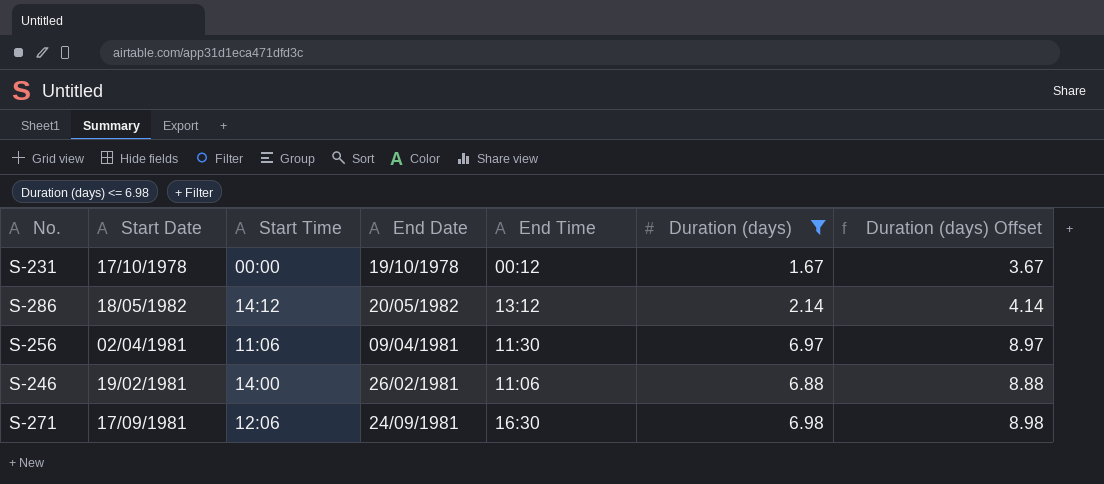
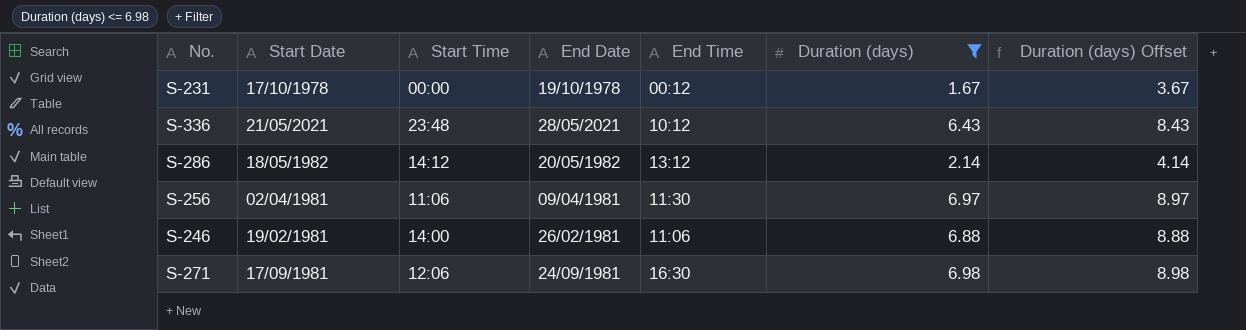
row S-336: none -> 21/05/2021 | 23:48 | 28/05/2021 | 10:12 | 6.43 | 8.43

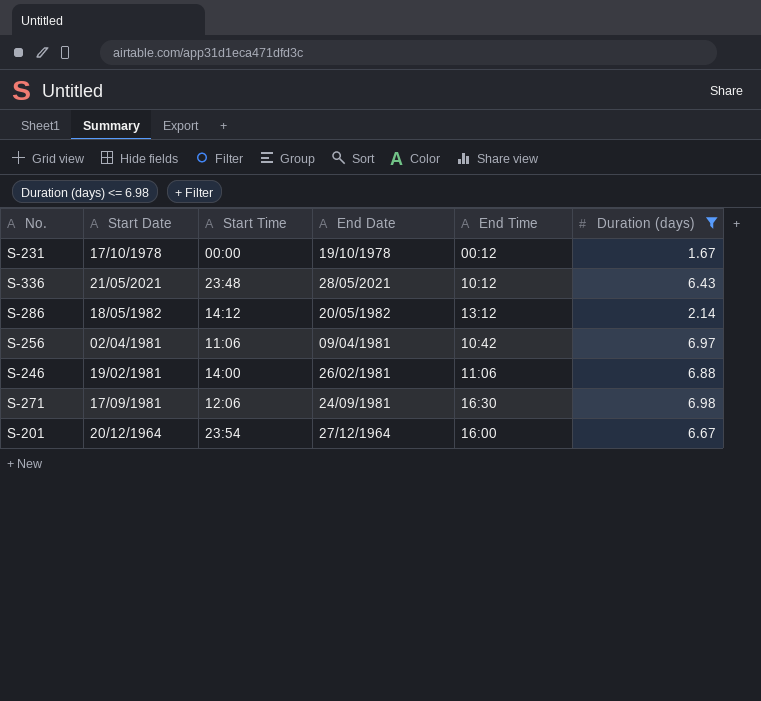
column Duration (days) Offset | formula: [Duration (days)] + 2 -> none
S-256 | End Time: 11:30 -> 10:42
row S-201: none -> 20/12/1964 | 23:54 | 27/12/1964 | 16:00 | 6.67

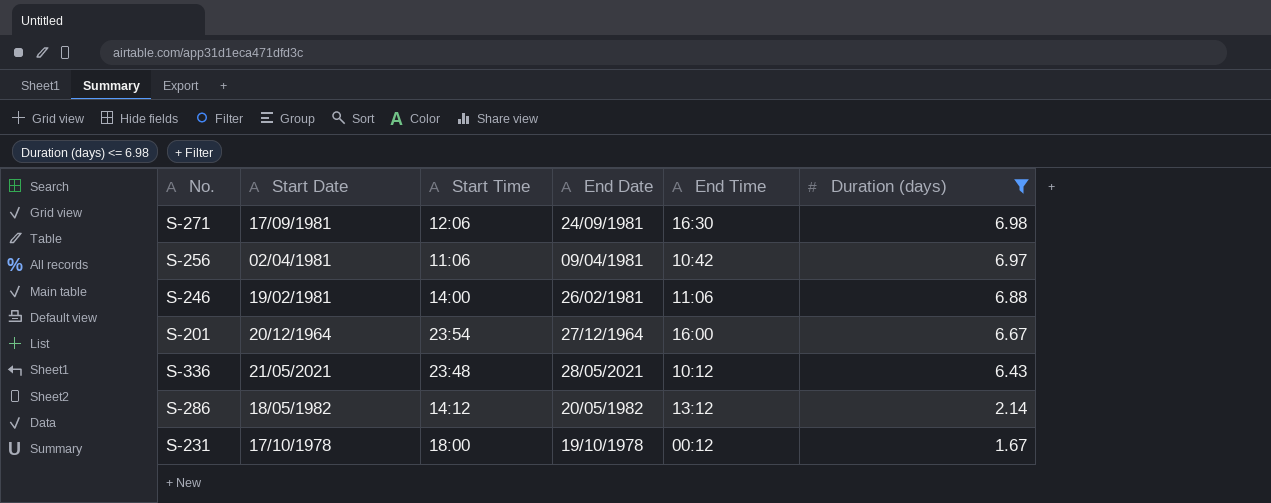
row order: none -> Duration (days) descending
S-231 | Start Time: 00:00 -> 18:00

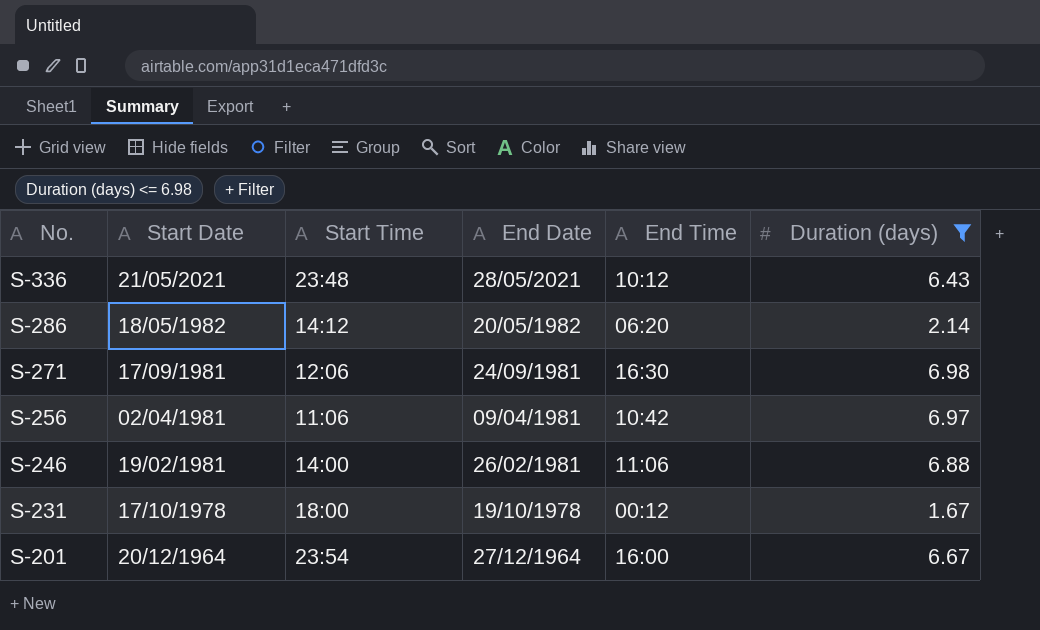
row order: Duration (days) descending -> No. descending
S-286 | End Time: 13:12 -> 06:20

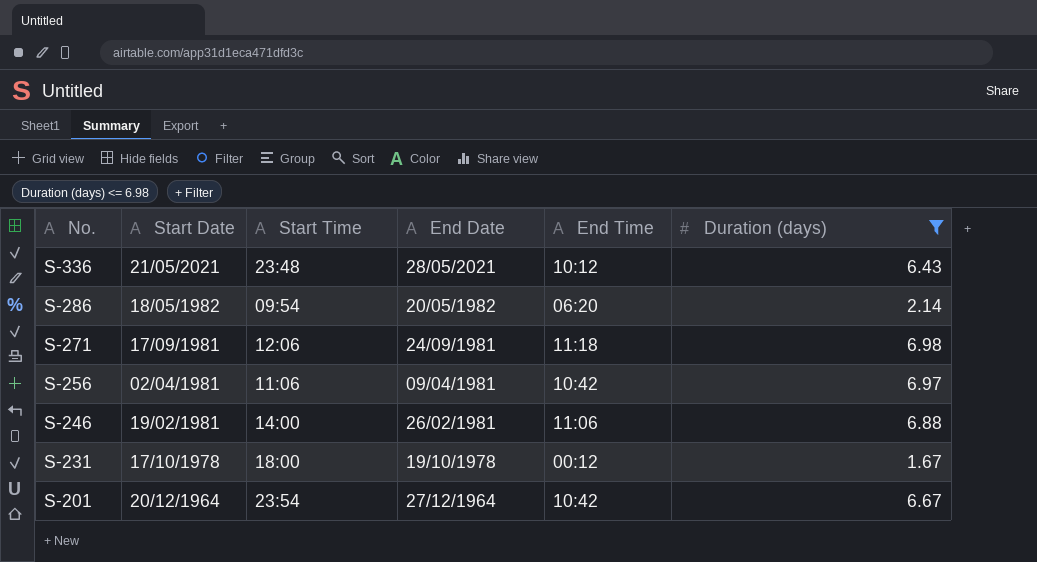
S-286 | Start Time: 14:12 -> 09:54
S-271 | End Time: 16:30 -> 11:18
S-201 | End Time: 16:00 -> 10:42

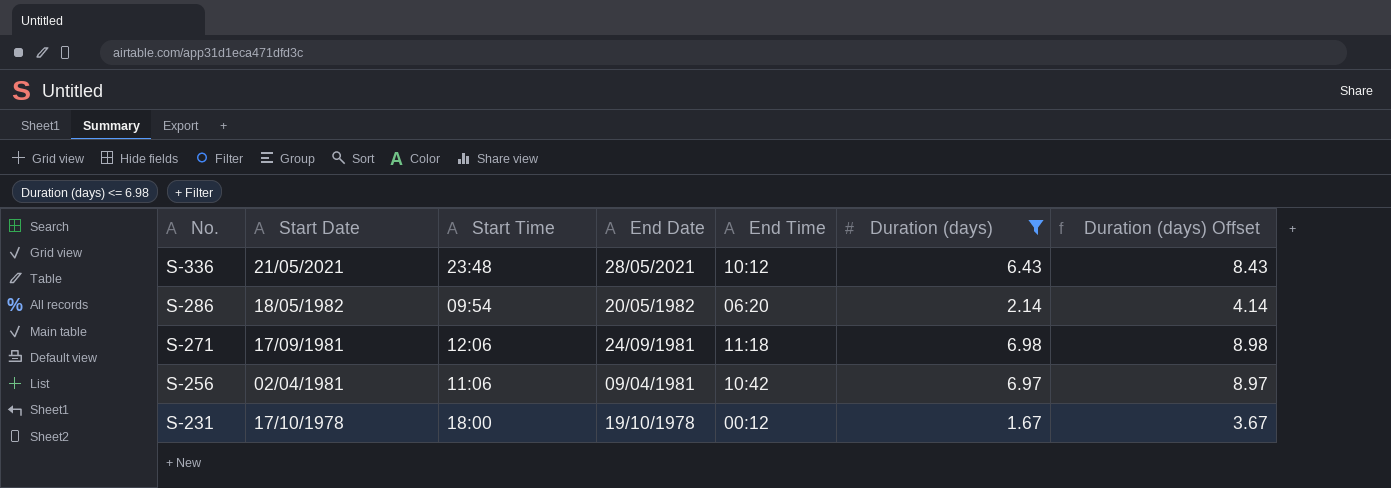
column Duration (days) Offset | formula: none -> [Duration (days)] + 2
row S-246: 19/02/1981 | 14:00 | 26/02/1981 | 11:06 | 6.88 -> none
row S-201: 20/12/1964 | 23:54 | 27/12/1964 | 10:42 | 6.67 -> none

